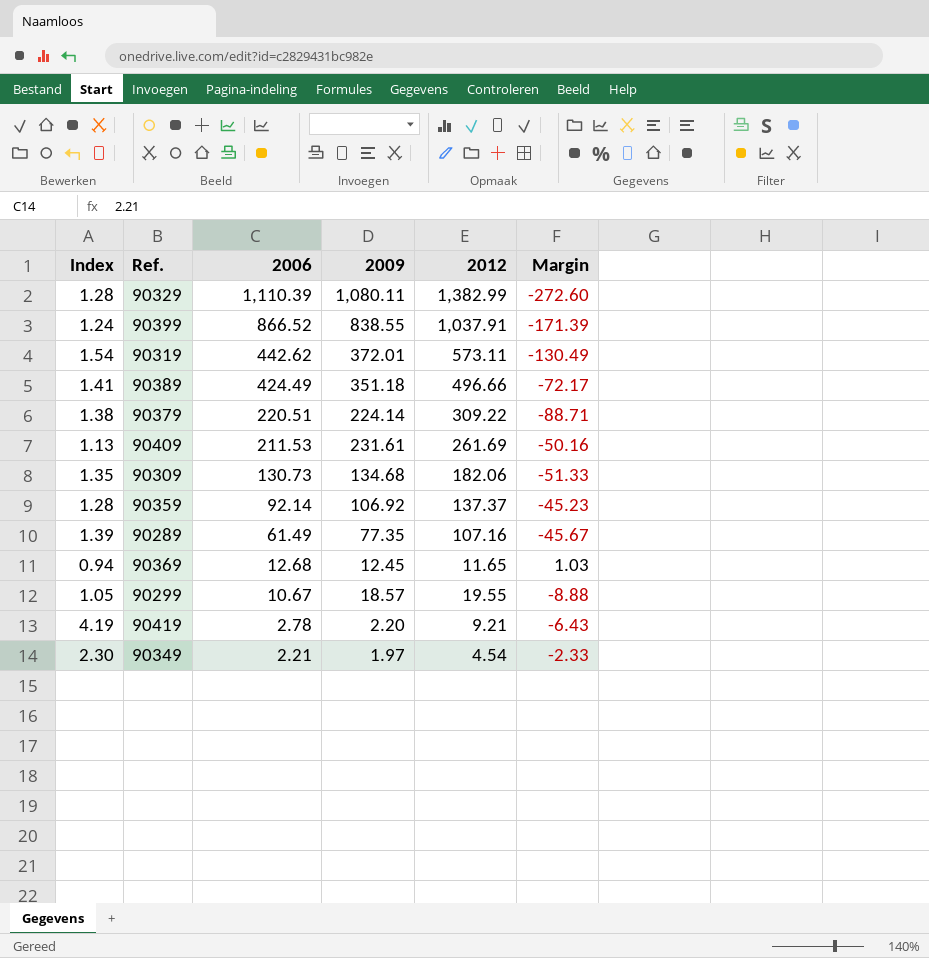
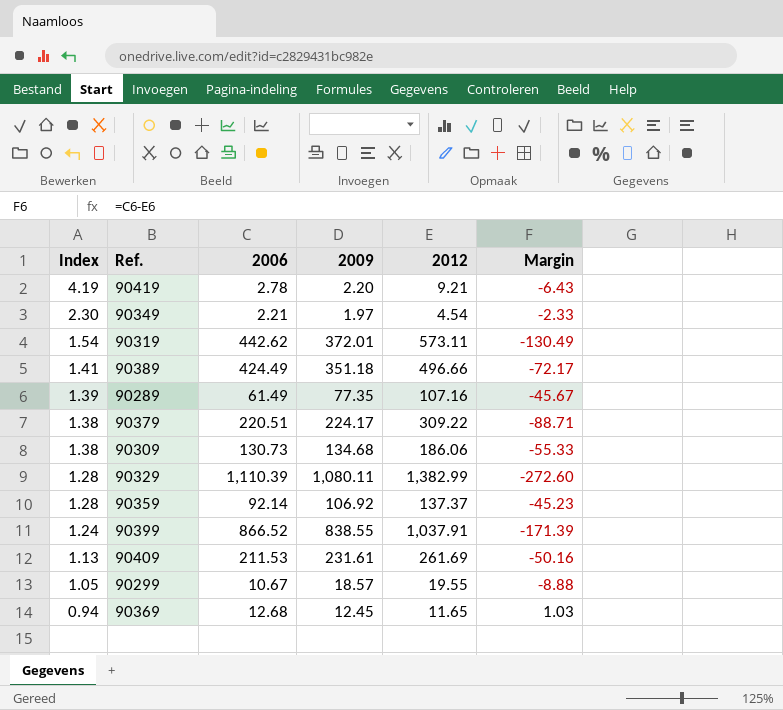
row order: 2006 descending -> Index descending
90379 | 2009: 224.14 -> 224.17
90309 | Index: 1.35 -> 1.38
90309 | 2012: 182.06 -> 186.06
90309 | Margin: -51.33 -> -55.33

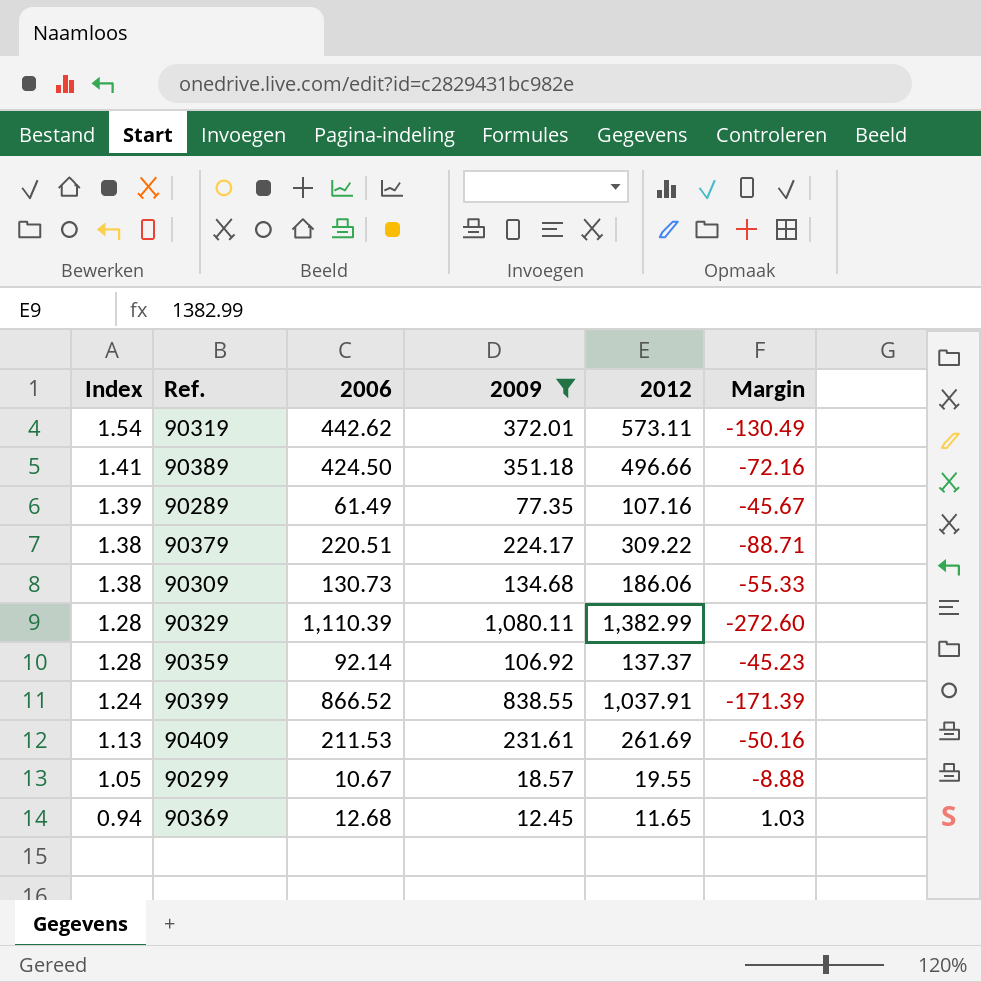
filter: none -> 2009 >= 12.45
90389 | 2006: 424.49 -> 424.50
90389 | Margin: -72.17 -> -72.16

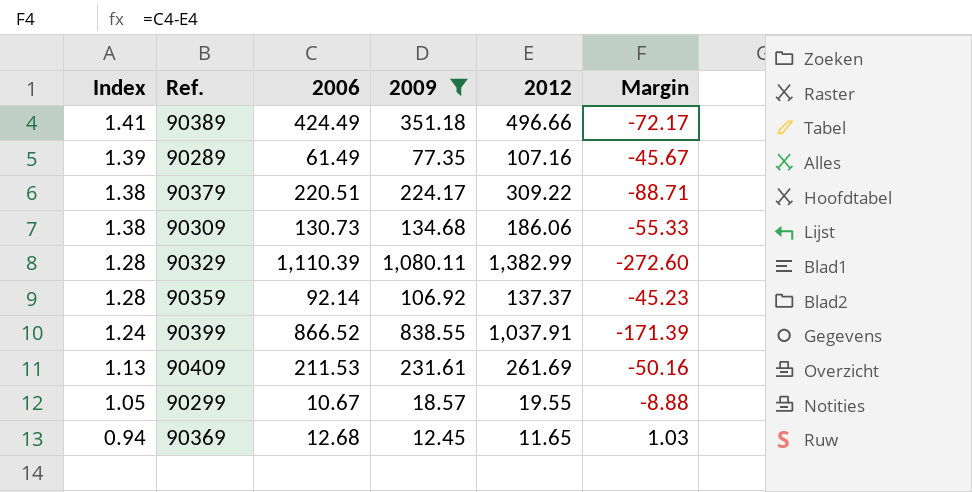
row 90319: 1.54 | 442.62 | 372.01 | 573.11 | -130.49 -> none
90389 | 2006: 424.50 -> 424.49
90389 | Margin: -72.16 -> -72.17

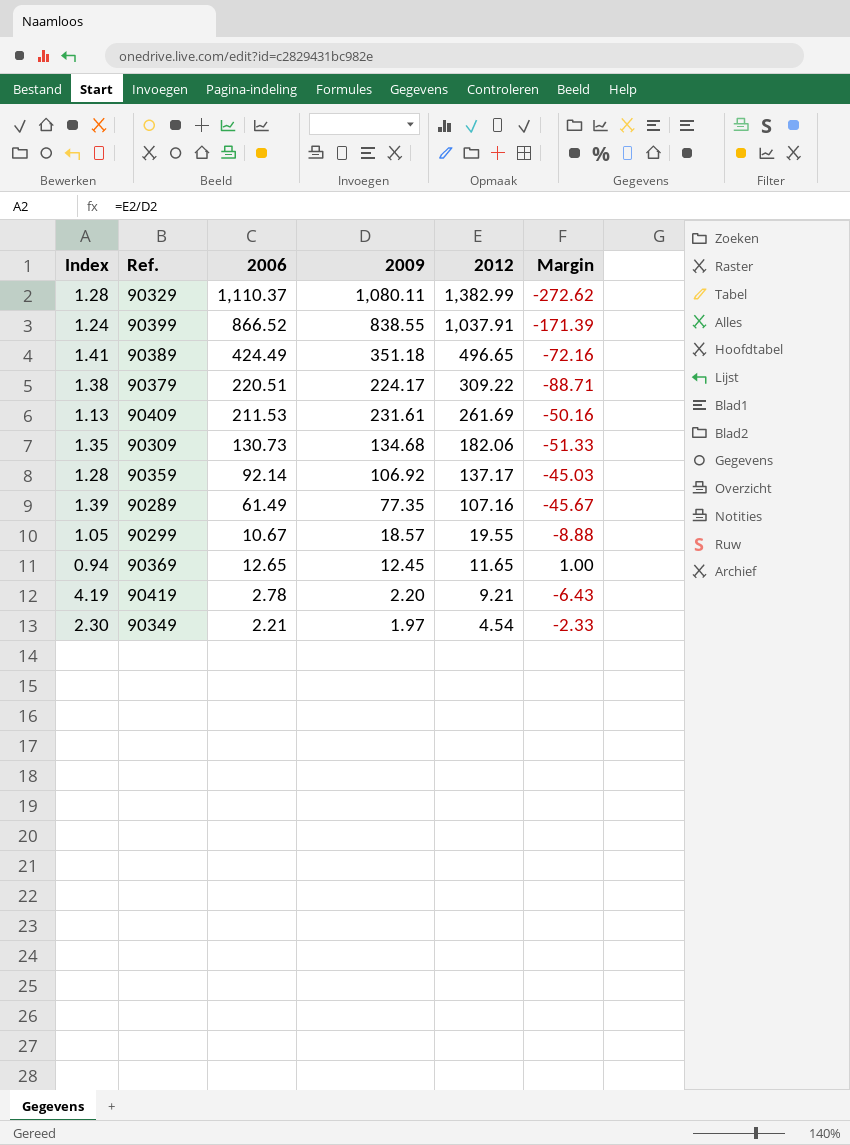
filter: 2009 >= 12.45 -> none
row order: Index descending -> 2012 descending
90329 | 2006: 1,110.39 -> 1,110.37
90329 | Margin: -272.60 -> -272.62
90389 | 2012: 496.66 -> 496.65
90389 | Margin: -72.17 -> -72.16
90309 | Index: 1.38 -> 1.35
90309 | 2012: 186.06 -> 182.06
90309 | Margin: -55.33 -> -51.33
90359 | 2012: 137.37 -> 137.17
90359 | Margin: -45.23 -> -45.03
90369 | 2006: 12.68 -> 12.65
90369 | Margin: 1.03 -> 1.00

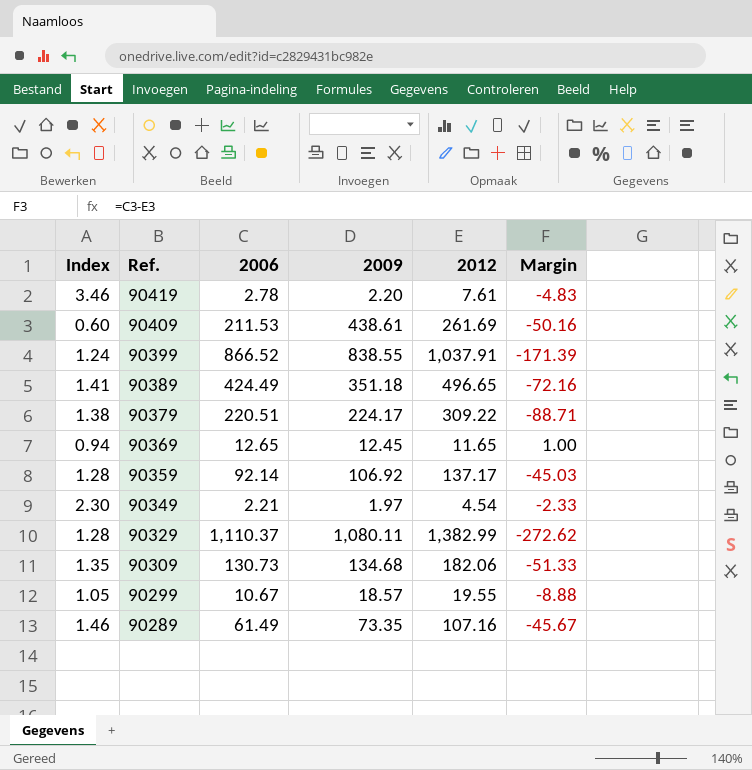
row order: 2012 descending -> Ref. descending
90419 | Index: 4.19 -> 3.46
90419 | 2012: 9.21 -> 7.61
90419 | Margin: -6.43 -> -4.83
90409 | Index: 1.13 -> 0.60
90409 | 2009: 231.61 -> 438.61
90289 | Index: 1.39 -> 1.46
90289 | 2009: 77.35 -> 73.35

